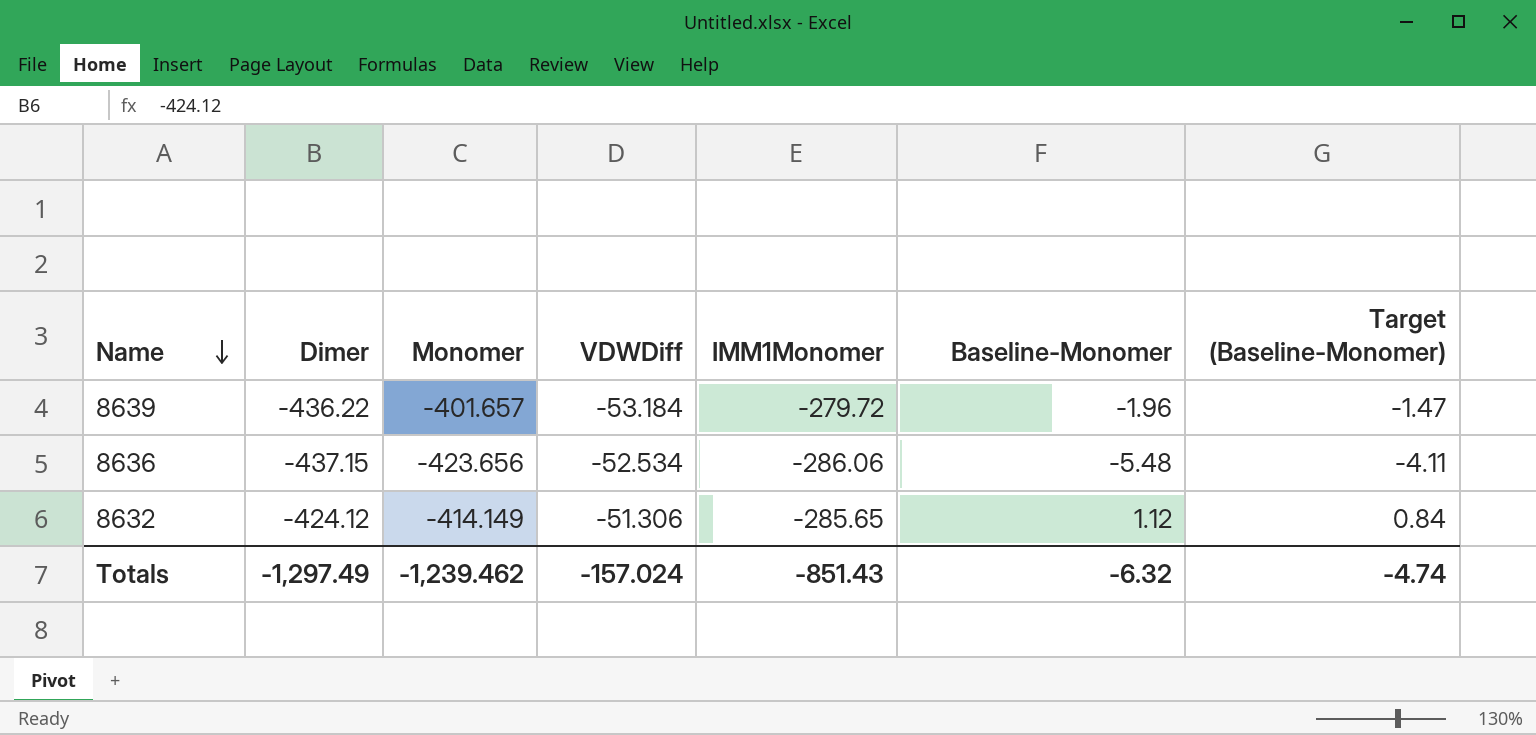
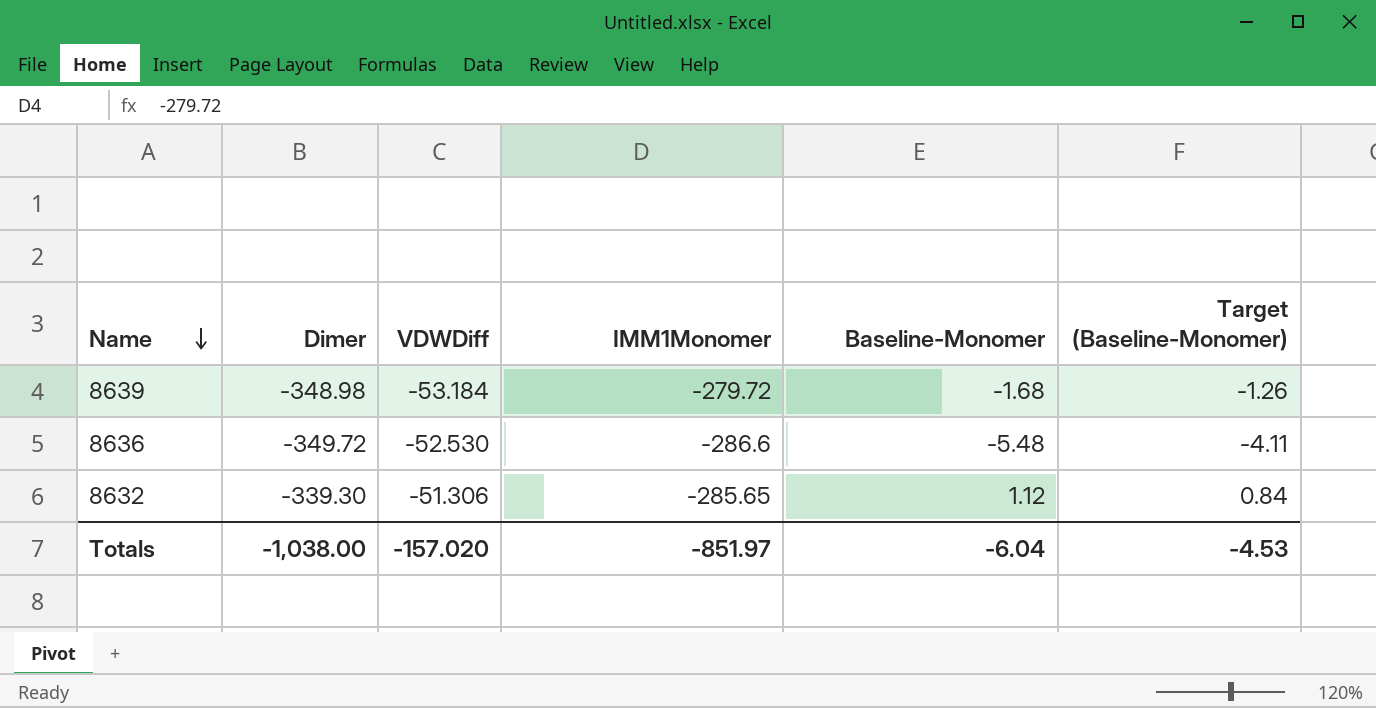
column Monomer | position: 3 -> none
8639 | Dimer: -436.22 -> -348.98
8639 | Baseline-Monomer: -1.96 -> -1.68
8639 | Target (Baseline-Monomer): -1.47 -> -1.26
8636 | Dimer: -437.15 -> -349.72
8636 | VDWDiff: -52.534 -> -52.530
8636 | IMM1Monomer: -286.06 -> -286.6
8632 | Dimer: -424.12 -> -339.30
Totals | Dimer: -1,297.49 -> -1,038.00
Totals | VDWDiff: -157.024 -> -157.020
Totals | IMM1Monomer: -851.43 -> -851.97
Totals | Baseline-Monomer: -6.32 -> -6.04
Totals | Target (Baseline-Monomer): -4.74 -> -4.53

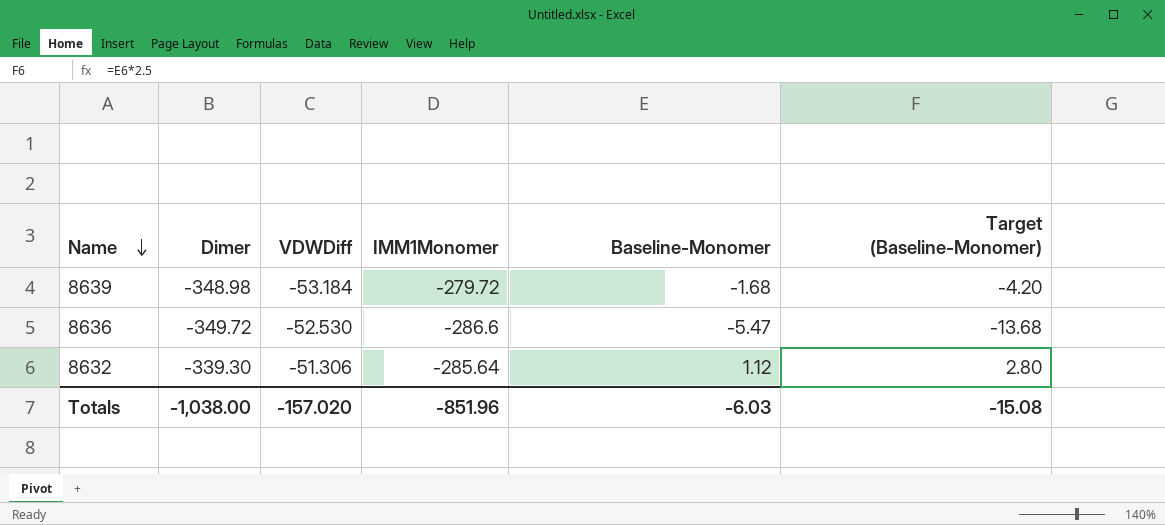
column Target (Baseline-Monomer) | formula: [Baseline-Monomer] * 0.75 -> [Baseline-Monomer] * 2.5
8636 | Baseline-Monomer: -5.48 -> -5.47
8632 | IMM1Monomer: -285.65 -> -285.64
Totals | IMM1Monomer: -851.97 -> -851.96
Totals | Baseline-Monomer: -6.04 -> -6.03
Totals | Target (Baseline-Monomer): -4.53 -> -15.08

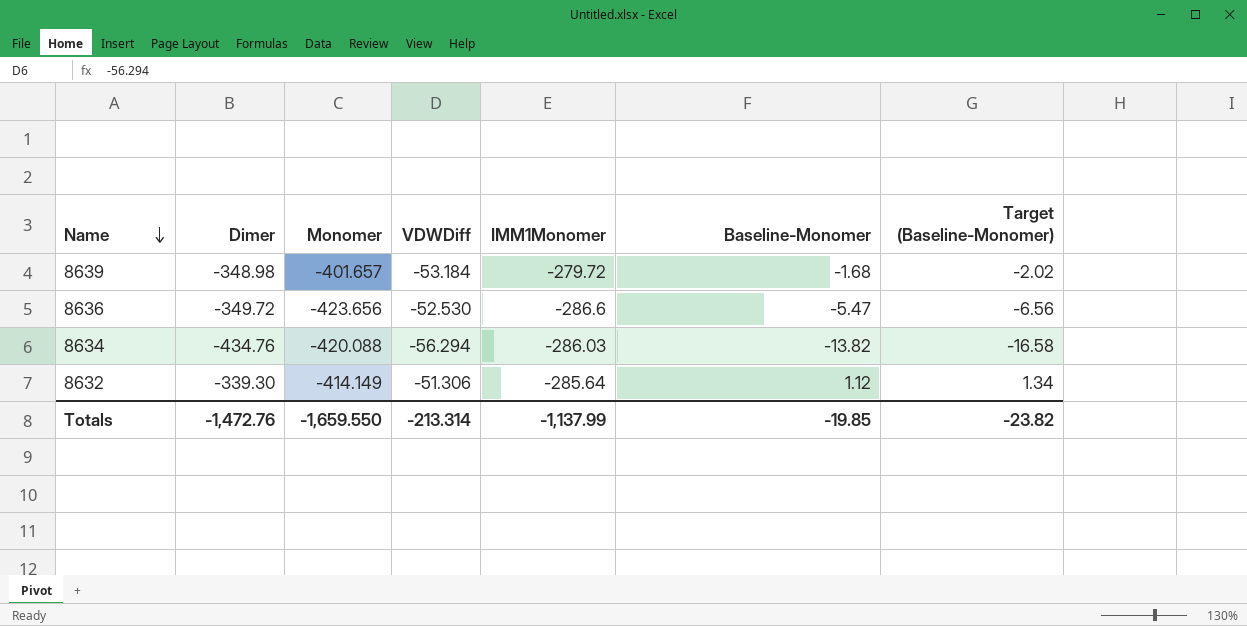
column Monomer | position: none -> 3
column Target (Baseline-Monomer) | formula: [Baseline-Monomer] * 2.5 -> [Baseline-Monomer] * 1.2
row 8634: none -> -434.76 | -420.088 | -56.294 | -286.03 | -13.82 | -16.58
Totals | Dimer: -1,038.00 -> -1,472.76
Totals | VDWDiff: -157.020 -> -213.314
Totals | IMM1Monomer: -851.96 -> -1,137.99
Totals | Baseline-Monomer: -6.03 -> -19.85
Totals | Target (Baseline-Monomer): -15.08 -> -23.82

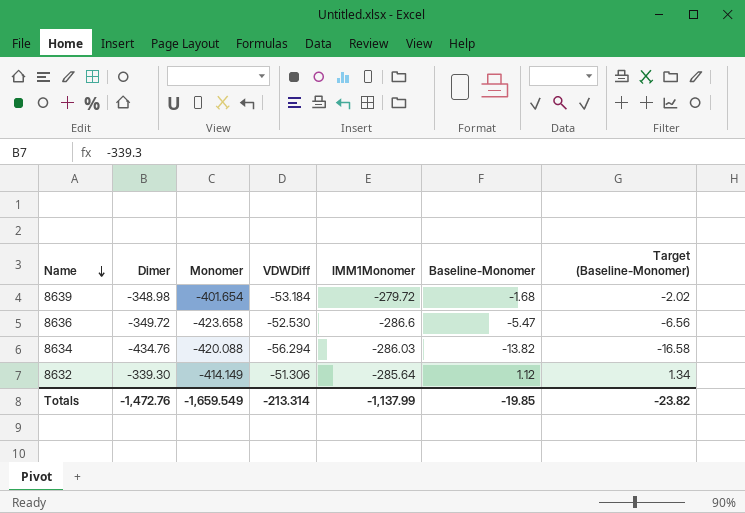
8639 | Monomer: -401.657 -> -401.654
8636 | Monomer: -423.656 -> -423.658
Totals | Monomer: -1,659.550 -> -1,659.549

